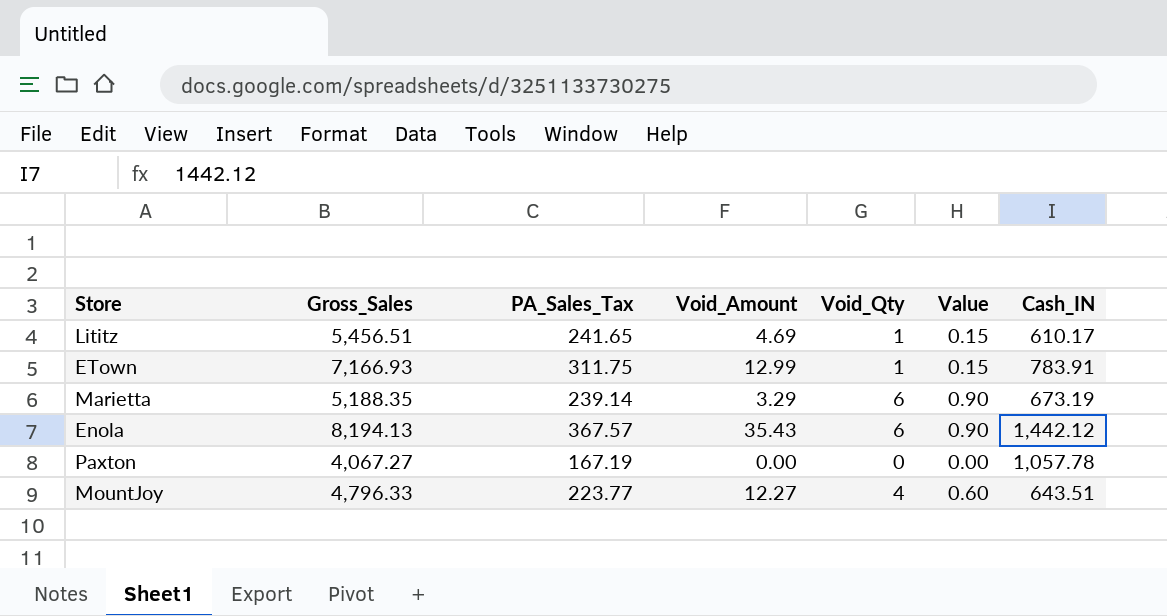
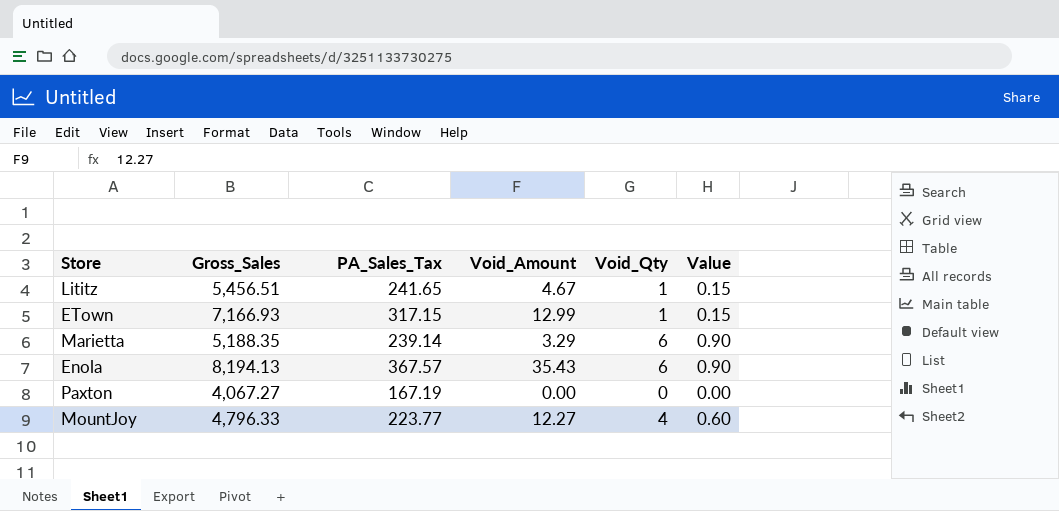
column Cash_IN | position: 7 -> none
Lititz | Void_Amount: 4.69 -> 4.67
ETown | PA_Sales_Tax: 311.75 -> 317.15

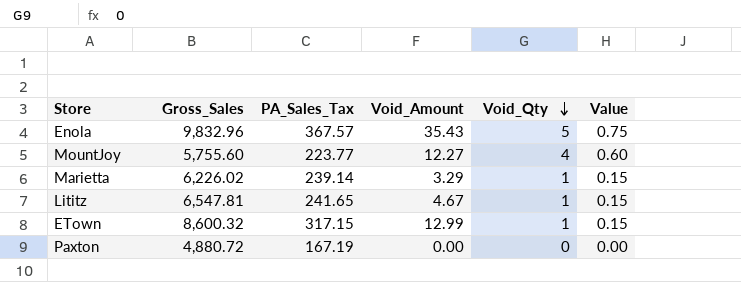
row order: none -> Void_Qty descending
Enola | Gross_Sales: 8,194.13 -> 9,832.96
Enola | Void_Qty: 6 -> 5
Enola | Value: 0.90 -> 0.75
MountJoy | Gross_Sales: 4,796.33 -> 5,755.60
Marietta | Gross_Sales: 5,188.35 -> 6,226.02
Marietta | Void_Qty: 6 -> 1
Marietta | Value: 0.90 -> 0.15
Lititz | Gross_Sales: 5,456.51 -> 6,547.81
ETown | Gross_Sales: 7,166.93 -> 8,600.32
Paxton | Gross_Sales: 4,067.27 -> 4,880.72

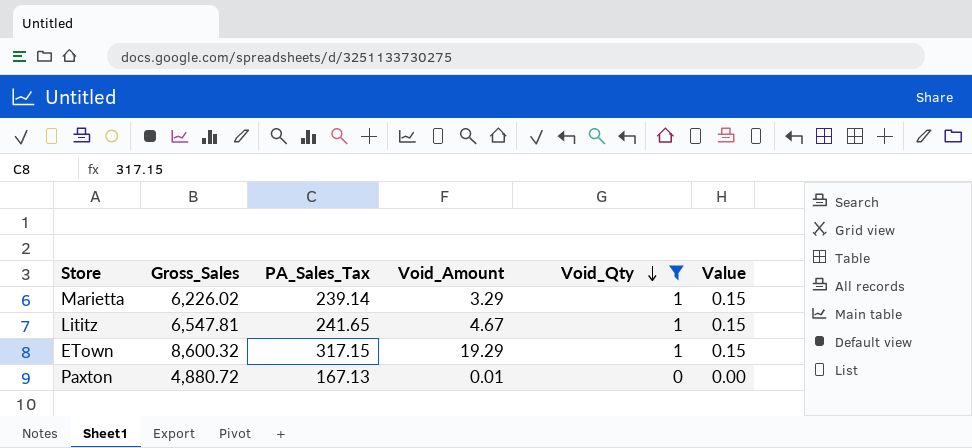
filter: none -> Void_Qty <= 1
ETown | Void_Amount: 12.99 -> 19.29
Paxton | PA_Sales_Tax: 167.19 -> 167.13
Paxton | Void_Amount: 0.00 -> 0.01

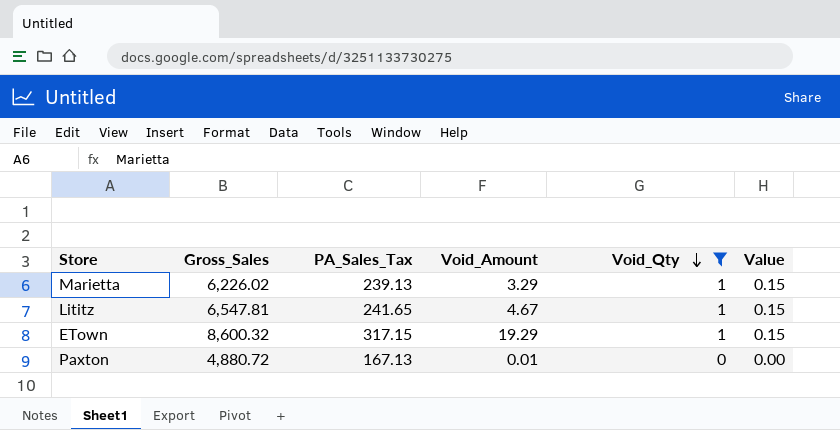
Marietta | PA_Sales_Tax: 239.14 -> 239.13

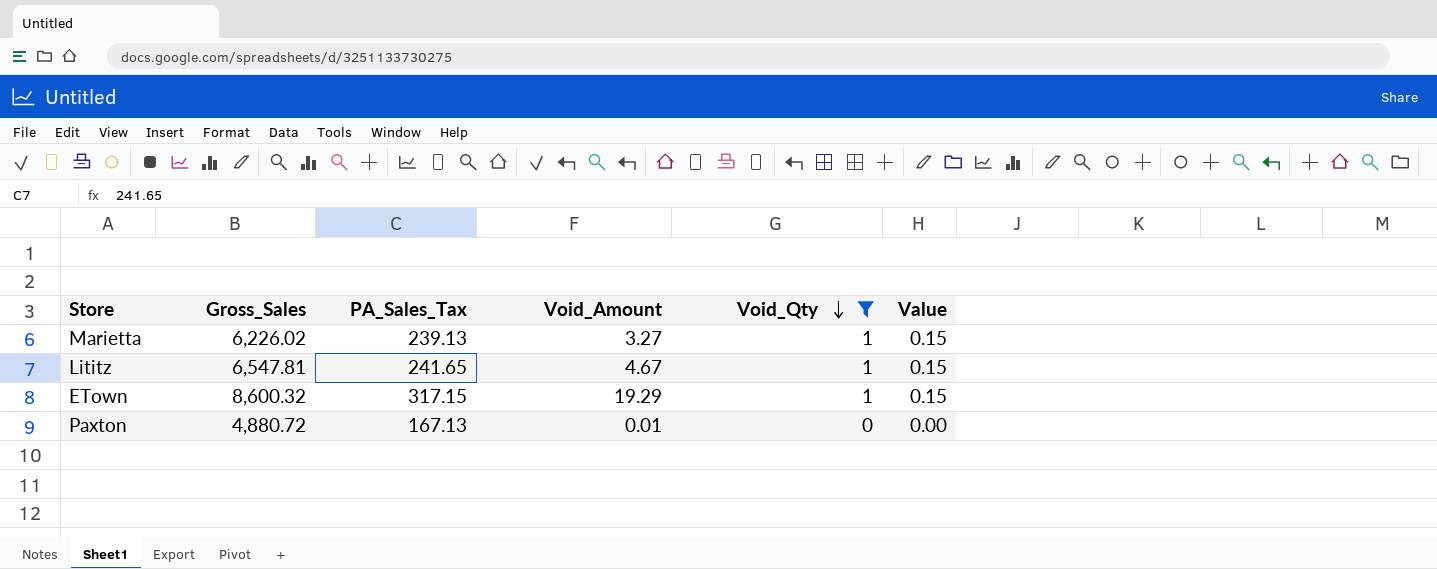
Marietta | Void_Amount: 3.29 -> 3.27

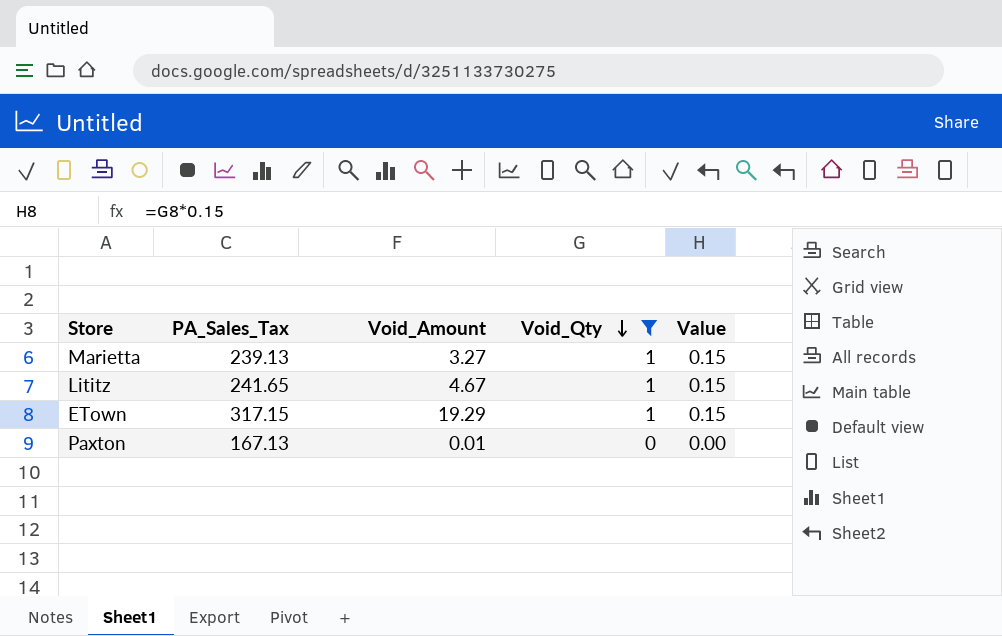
column Gross_Sales | position: 2 -> none

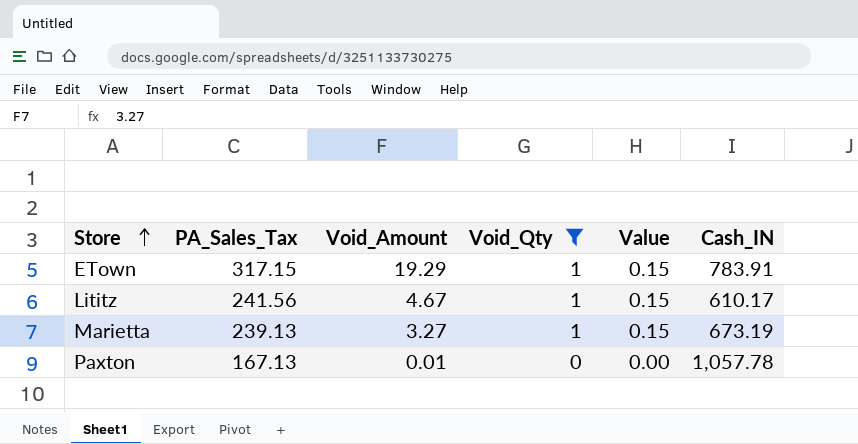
row order: Void_Qty descending -> Store ascending
column Cash_IN | position: none -> 6
Lititz | PA_Sales_Tax: 241.65 -> 241.56

